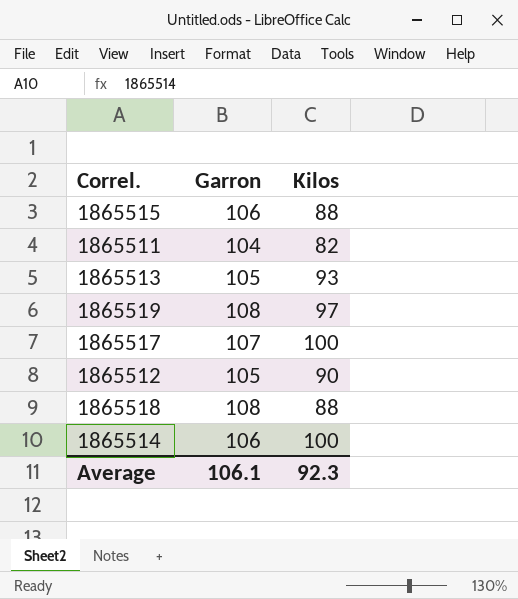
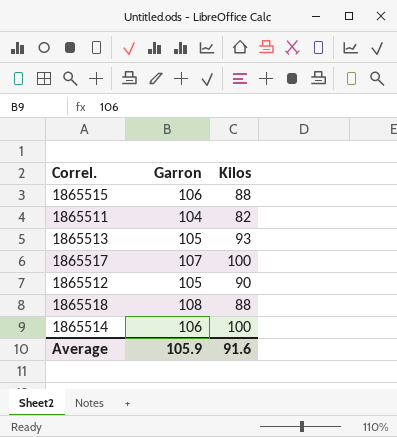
row 1865519: 108 | 97 -> none
Average | Garron: 106.1 -> 105.9
Average | Kilos: 92.3 -> 91.6

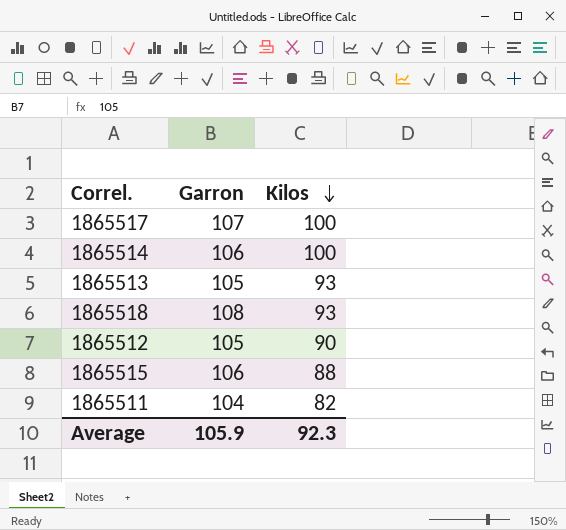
row order: none -> Kilos descending
1865518 | Kilos: 88 -> 93
Average | Kilos: 91.6 -> 92.3

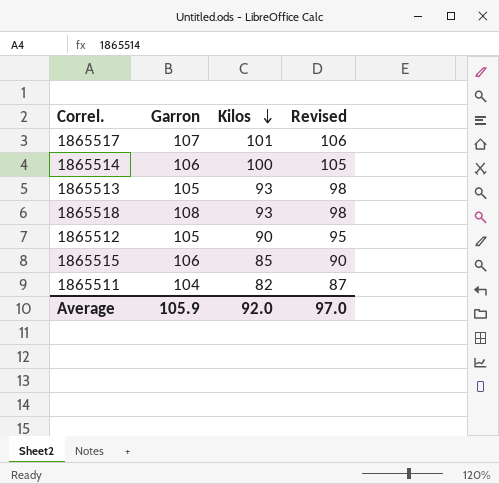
column Revised | formula: none -> [Kilos] + 5
1865517 | Kilos: 100 -> 101
1865515 | Kilos: 88 -> 85
Average | Kilos: 92.3 -> 92.0

